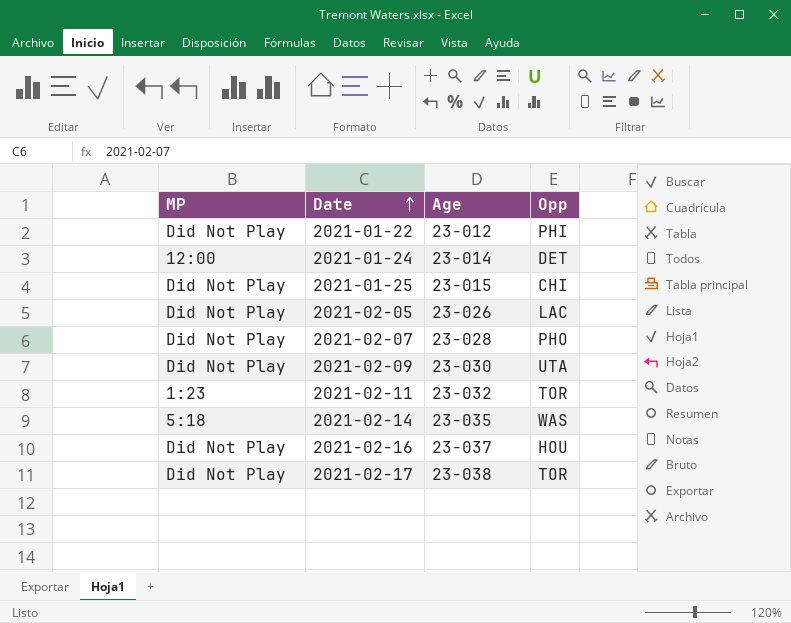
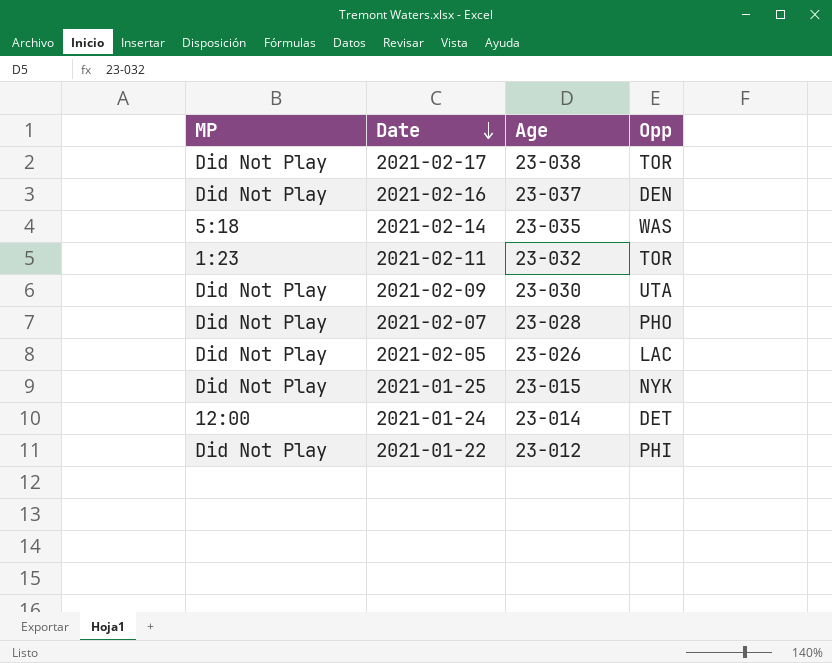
row order: Date ascending -> Date descending
2021-02-16 | Opp: HOU -> DEN
2021-01-25 | Opp: CHI -> NYK

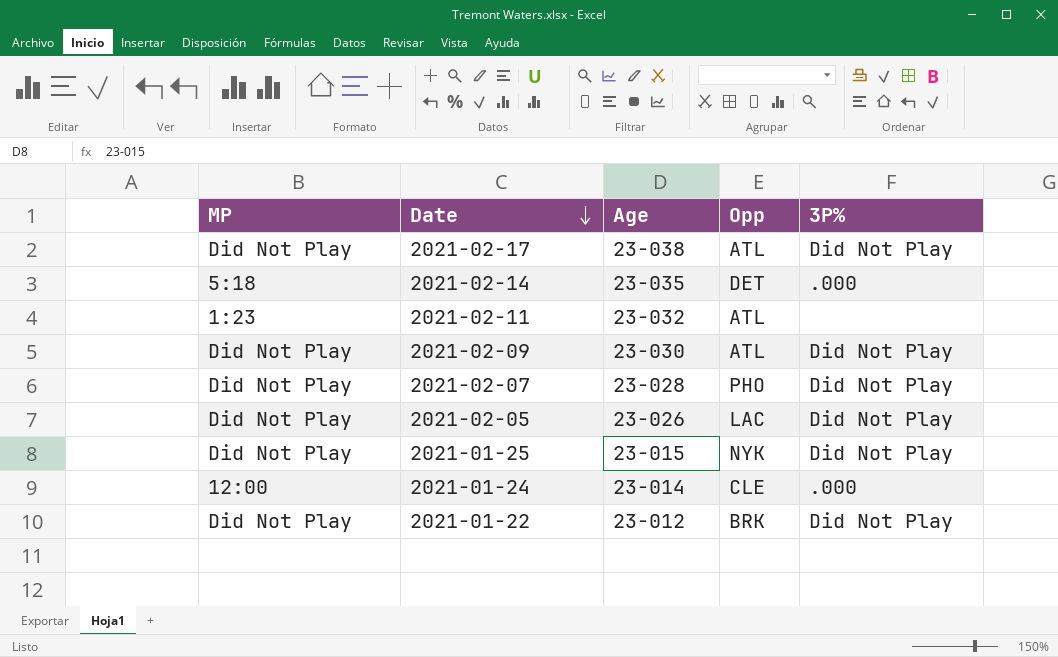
column 3P% | position: none -> 5
row 2021-02-16: Did Not Play | 23-037 | DEN -> none
2021-02-17 | Opp: TOR -> ATL
2021-02-14 | Opp: WAS -> DET
2021-02-11 | Opp: TOR -> ATL
2021-02-09 | Opp: UTA -> ATL
2021-01-24 | Opp: DET -> CLE
2021-01-22 | Opp: PHI -> BRK

